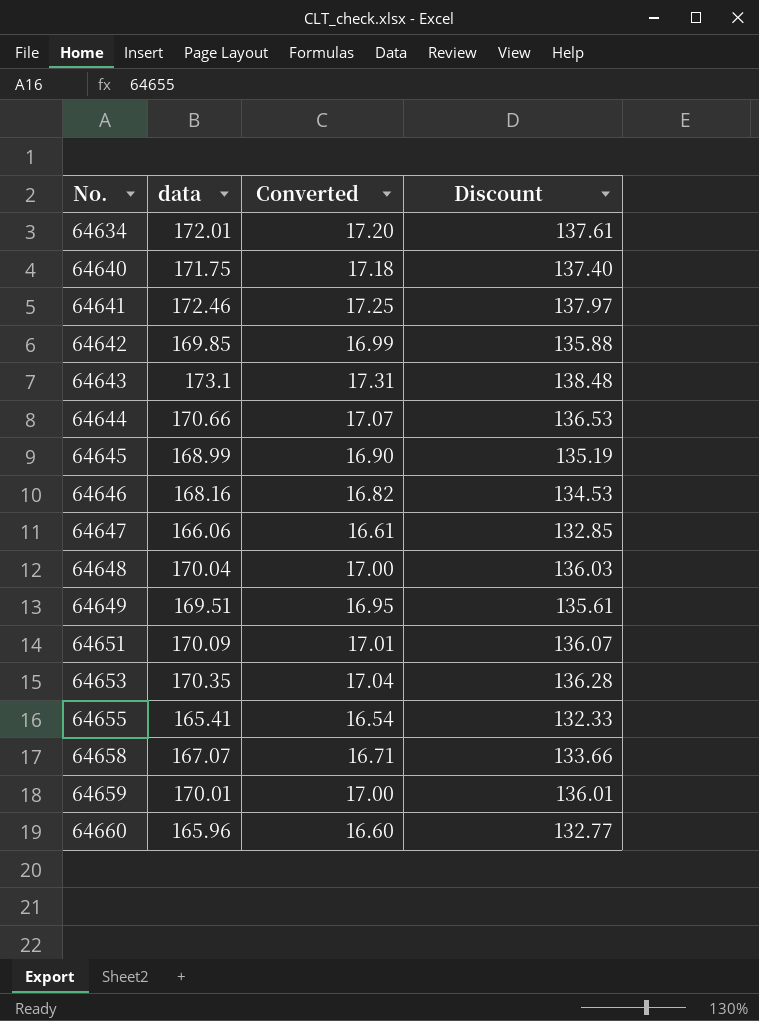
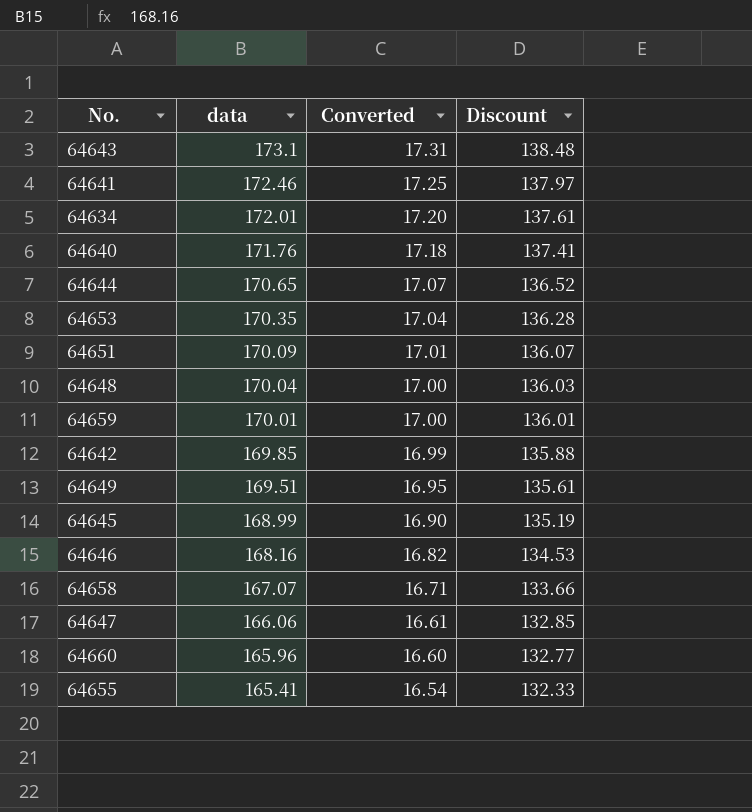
row order: No. ascending -> data descending
64640 | data: 171.75 -> 171.76
64640 | Discount: 137.40 -> 137.41
64644 | data: 170.66 -> 170.65
64644 | Discount: 136.53 -> 136.52

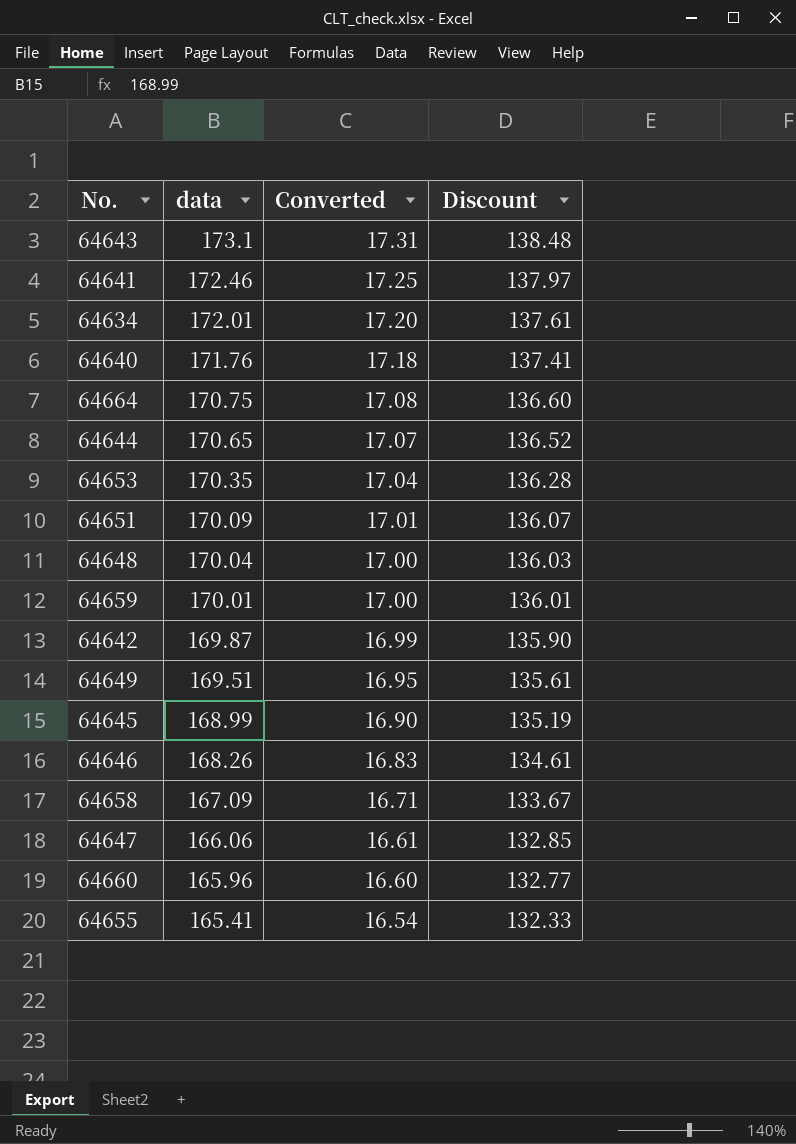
row 64664: none -> 170.75 | 17.08 | 136.60
64642 | data: 169.85 -> 169.87
64642 | Discount: 135.88 -> 135.90
64646 | data: 168.16 -> 168.26
64646 | Converted: 16.82 -> 16.83
64646 | Discount: 134.53 -> 134.61
64658 | data: 167.07 -> 167.09
64658 | Discount: 133.66 -> 133.67

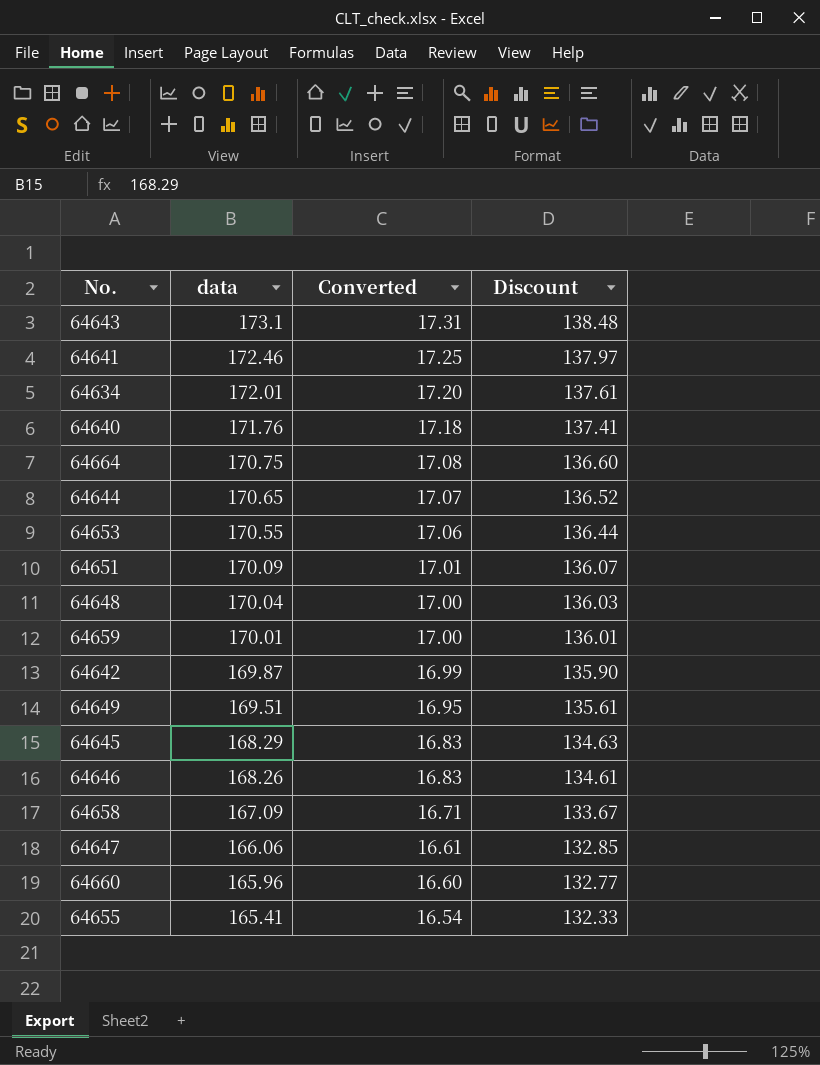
64653 | data: 170.35 -> 170.55
64653 | Converted: 17.04 -> 17.06
64653 | Discount: 136.28 -> 136.44
64645 | data: 168.99 -> 168.29
64645 | Converted: 16.90 -> 16.83
64645 | Discount: 135.19 -> 134.63

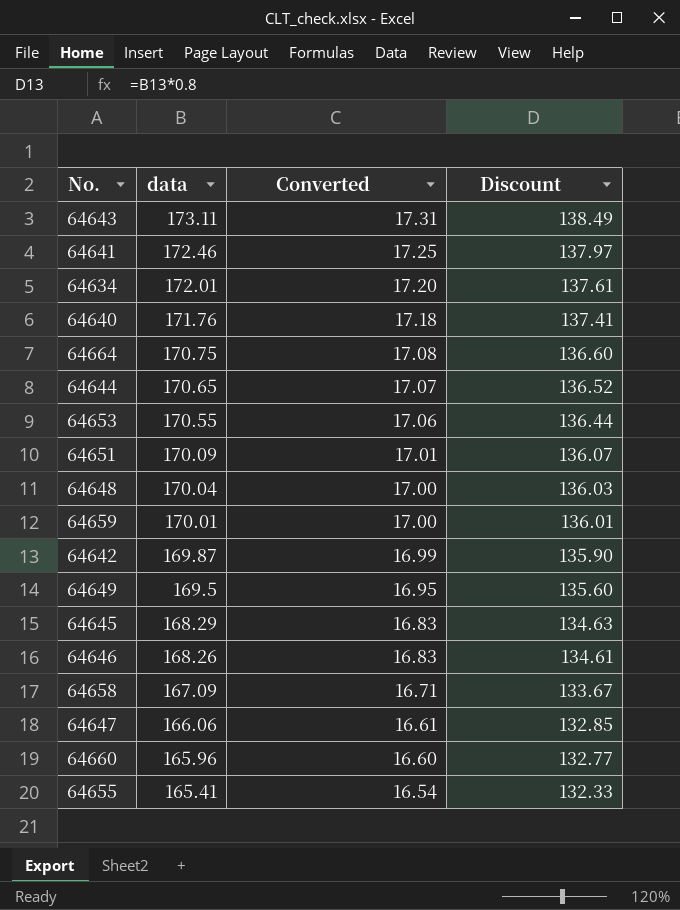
64643 | data: 173.1 -> 173.11
64643 | Discount: 138.48 -> 138.49
64649 | data: 169.51 -> 169.5
64649 | Discount: 135.61 -> 135.60

